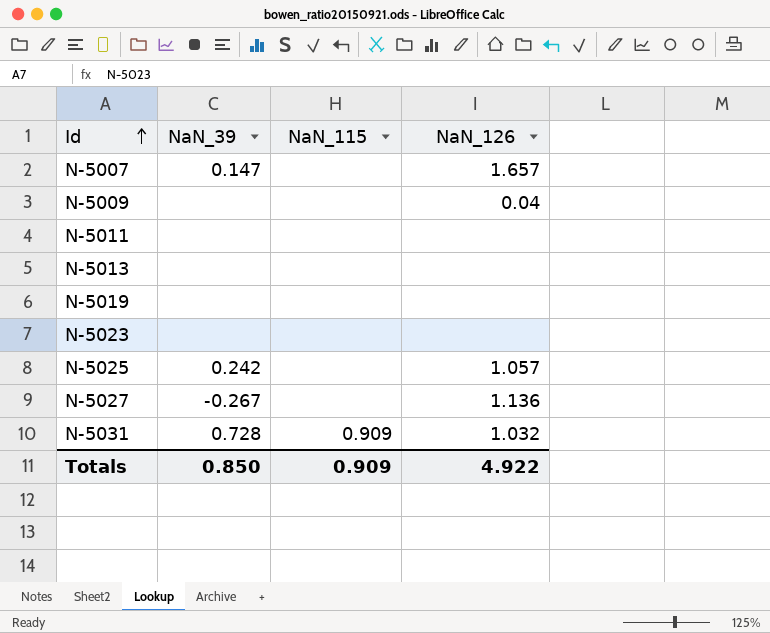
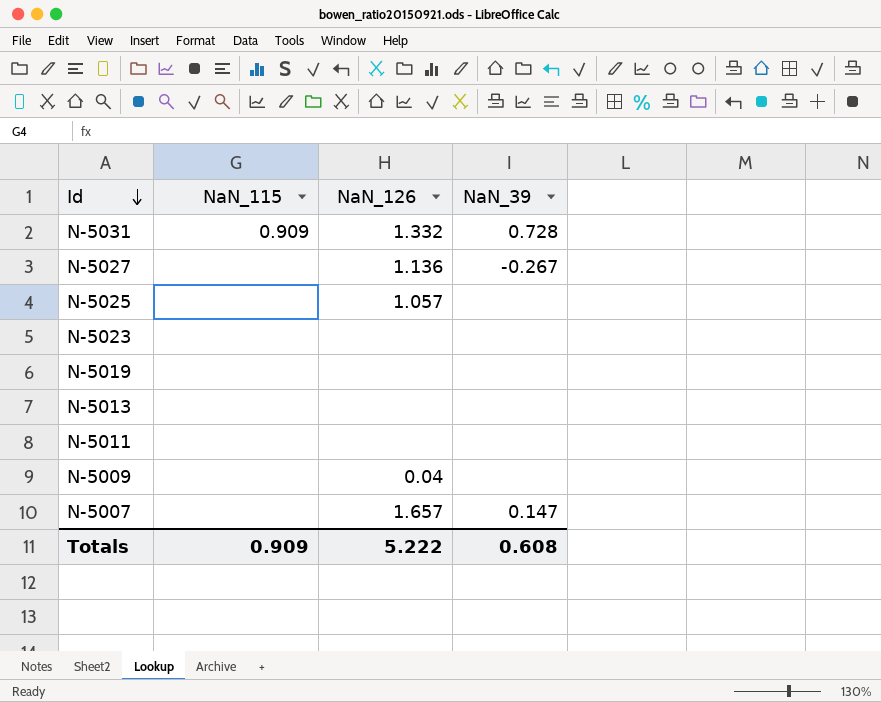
row order: Id ascending -> Id descending
column NaN_39 | position: 2 -> 4
N-5031 | NaN_126: 1.032 -> 1.332
N-5025 | NaN_39: 0.242 -> none
Totals | NaN_126: 4.922 -> 5.222
Totals | NaN_39: 0.850 -> 0.608

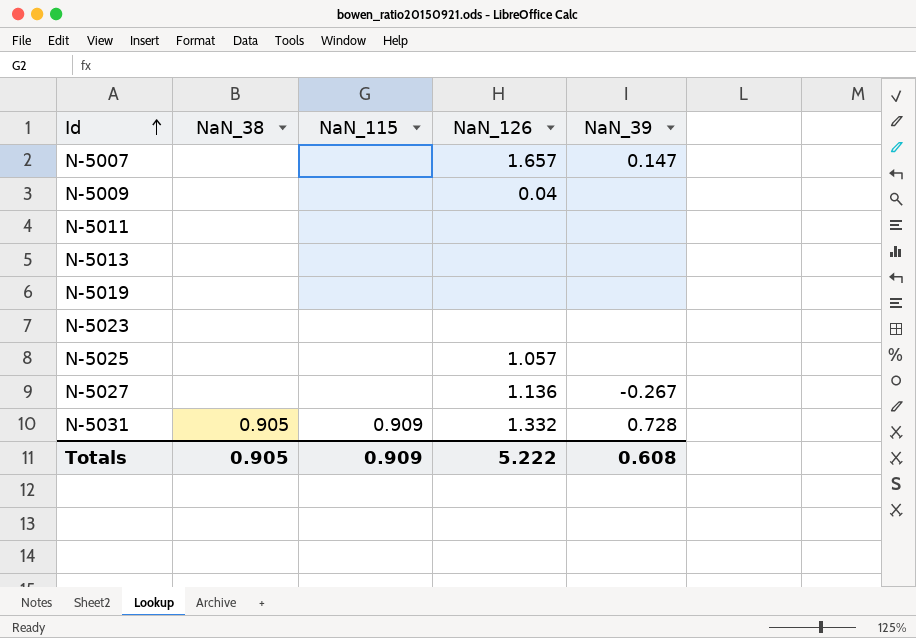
row order: Id descending -> Id ascending
column NaN_38 | position: none -> 2

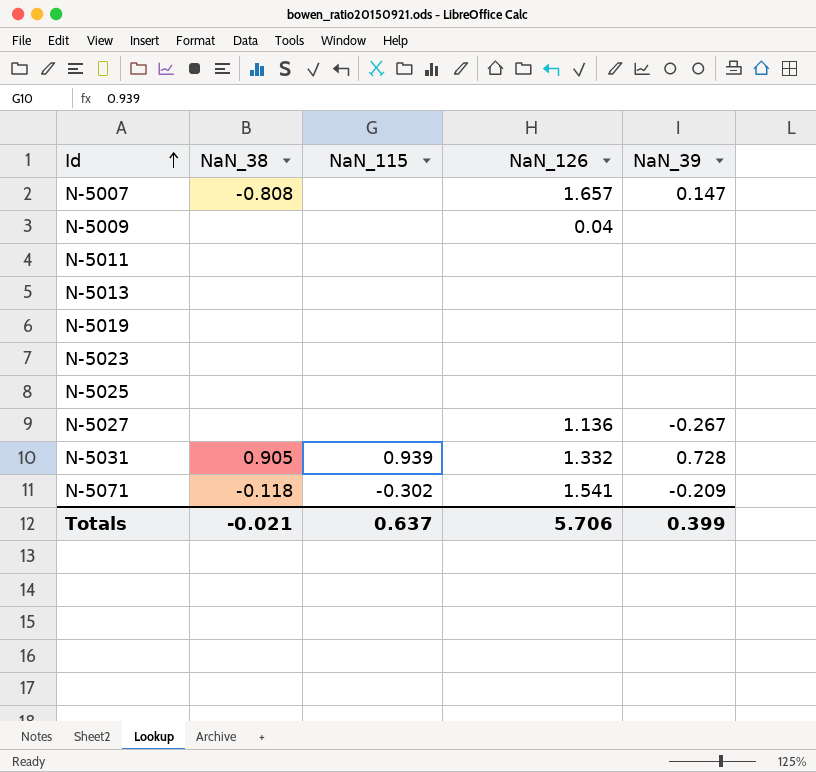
N-5007 | NaN_38: none -> -0.808
N-5025 | NaN_126: 1.057 -> none
N-5031 | NaN_115: 0.909 -> 0.939
row N-5071: none -> -0.118 | -0.302 | 1.541 | -0.209
Totals | NaN_38: 0.905 -> -0.021
Totals | NaN_115: 0.909 -> 0.637
Totals | NaN_126: 5.222 -> 5.706
Totals | NaN_39: 0.608 -> 0.399

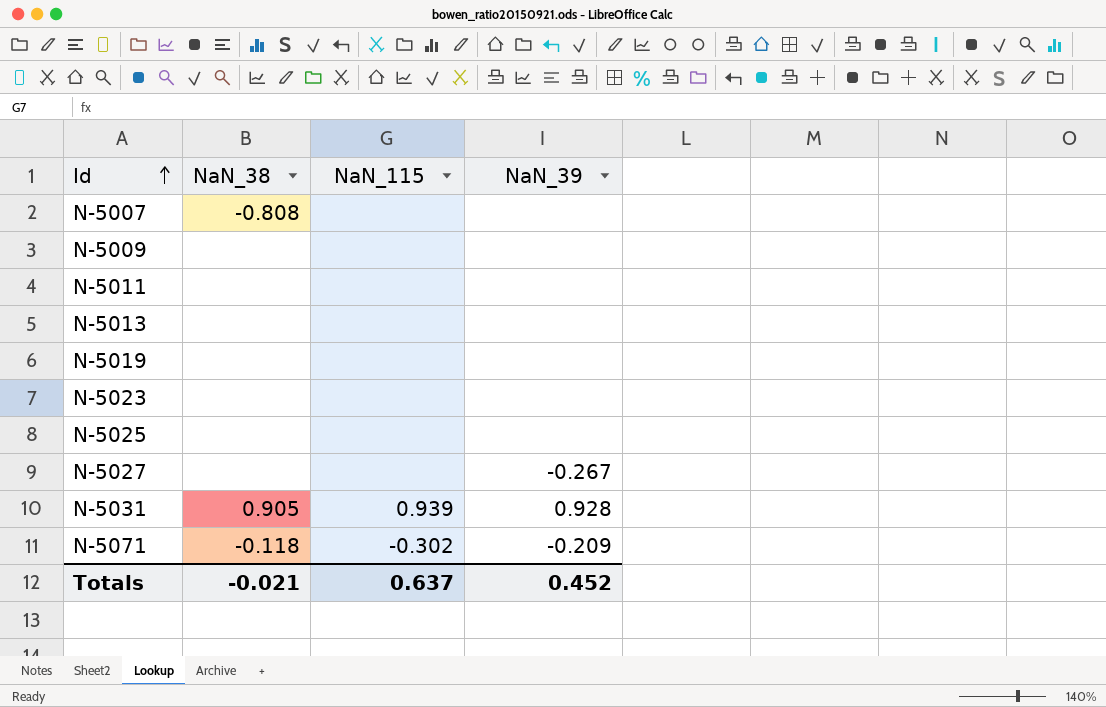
column NaN_126 | position: 4 -> none
N-5007 | NaN_39: 0.147 -> none
N-5031 | NaN_39: 0.728 -> 0.928
Totals | NaN_39: 0.399 -> 0.452

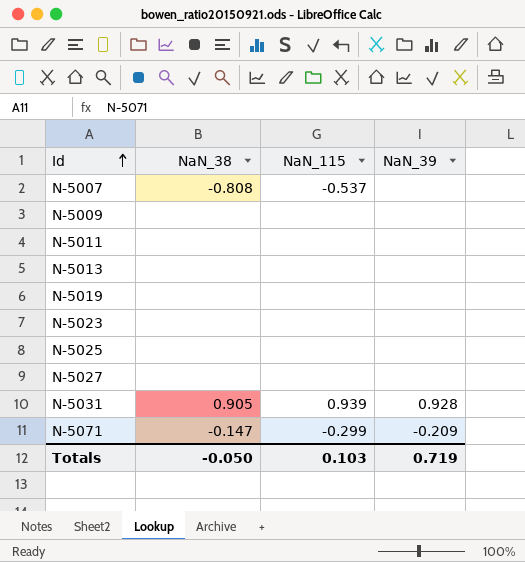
N-5007 | NaN_115: none -> -0.537
N-5027 | NaN_39: -0.267 -> none
N-5071 | NaN_38: -0.118 -> -0.147
N-5071 | NaN_115: -0.302 -> -0.299
Totals | NaN_38: -0.021 -> -0.050
Totals | NaN_115: 0.637 -> 0.103
Totals | NaN_39: 0.452 -> 0.719

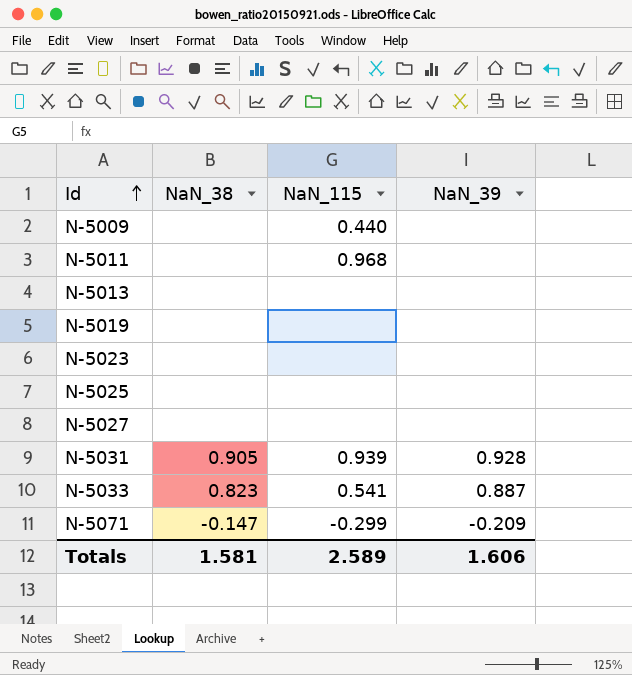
row N-5007: -0.808 | -0.537 | none -> none
N-5009 | NaN_115: none -> 0.440
N-5011 | NaN_115: none -> 0.968
row N-5033: none -> 0.823 | 0.541 | 0.887
Totals | NaN_38: -0.050 -> 1.581
Totals | NaN_115: 0.103 -> 2.589
Totals | NaN_39: 0.719 -> 1.606

